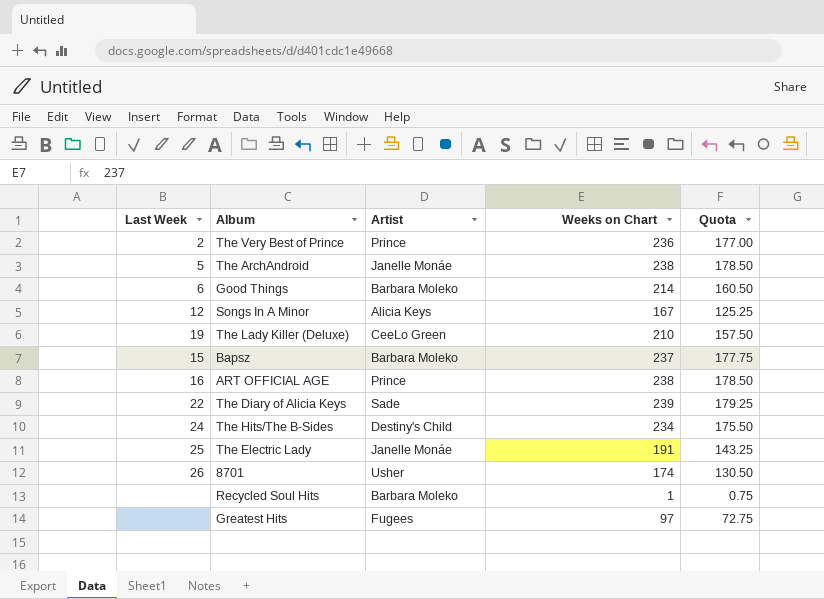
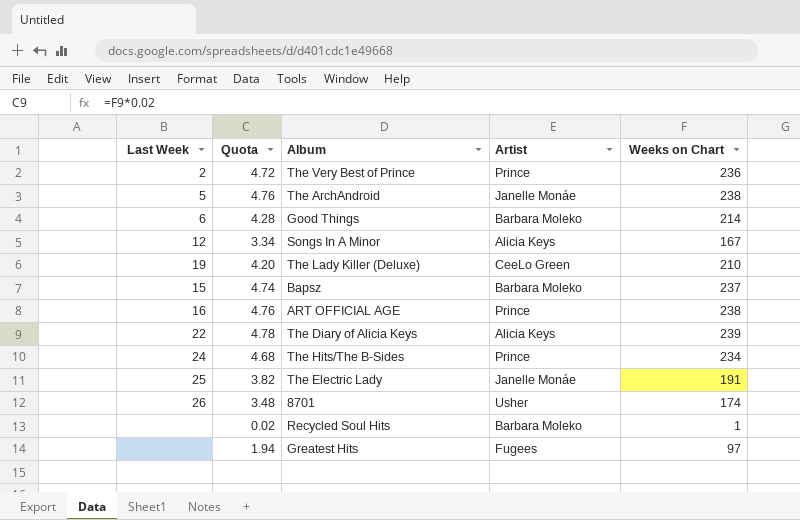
column Quota | formula: [Weeks on Chart] * 0.75 -> [Weeks on Chart] * 0.02
column Quota | position: 5 -> 2
The Diary of Alicia Keys | Artist: Sade -> Alicia Keys
The Hits/The B-Sides | Artist: Destiny's Child -> Prince

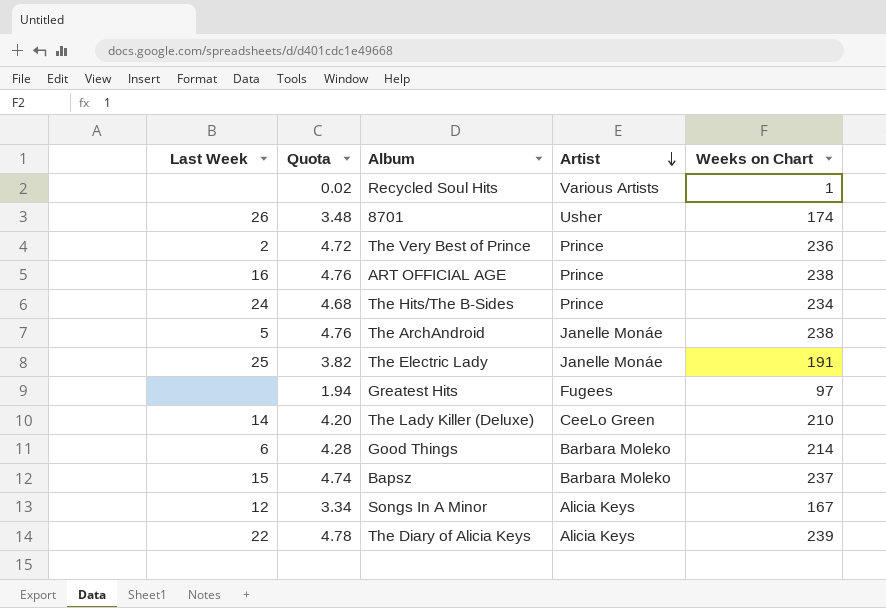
row order: none -> Artist descending
Recycled Soul Hits | Artist: Barbara Moleko -> Various Artists
The Lady Killer (Deluxe) | Last Week: 19 -> 14

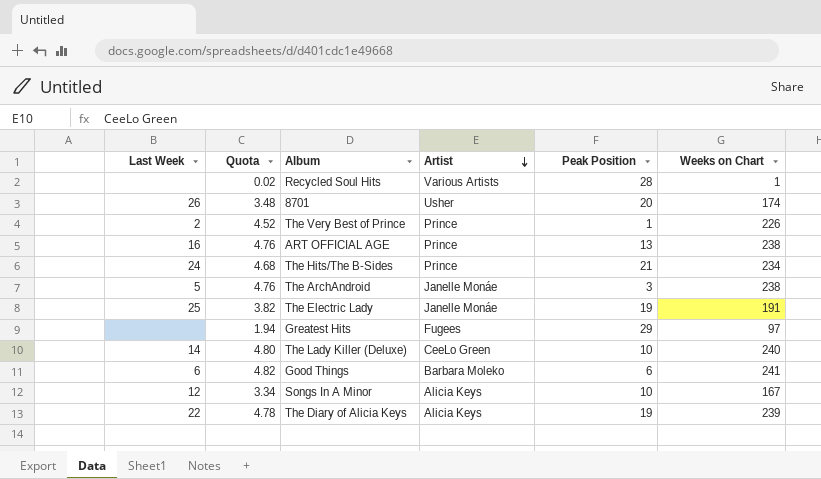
column Peak Position | position: none -> 5
row Bapsz: 15 | 4.74 | Barbara Moleko | 237 -> none
The Very Best of Prince | Quota: 4.72 -> 4.52
The Very Best of Prince | Weeks on Chart: 236 -> 226
The Lady Killer (Deluxe) | Quota: 4.20 -> 4.80
The Lady Killer (Deluxe) | Weeks on Chart: 210 -> 240
Good Things | Quota: 4.28 -> 4.82
Good Things | Weeks on Chart: 214 -> 241

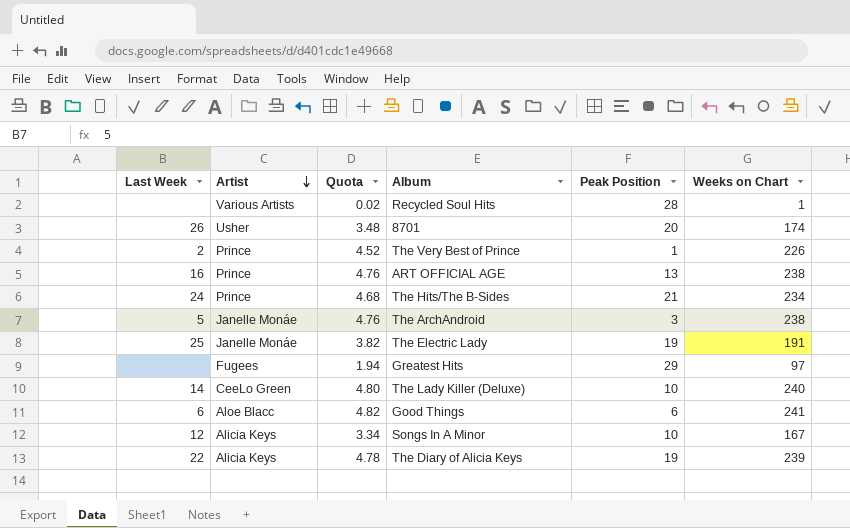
column Artist | position: 4 -> 2
Good Things | Artist: Barbara Moleko -> Aloe Blacc

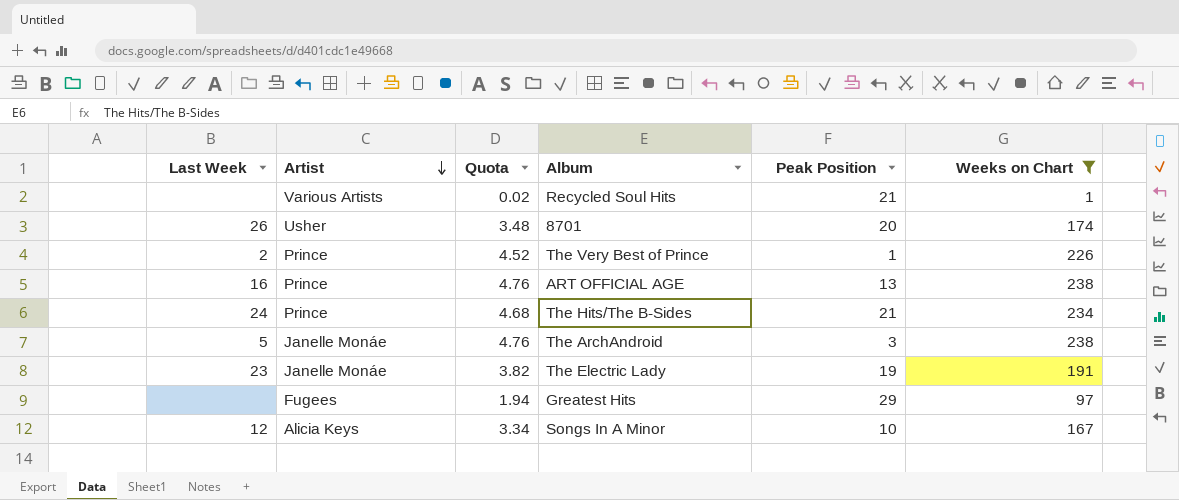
filter: none -> Weeks on Chart <= 238
Recycled Soul Hits | Peak Position: 28 -> 21
The Electric Lady | Last Week: 25 -> 23

